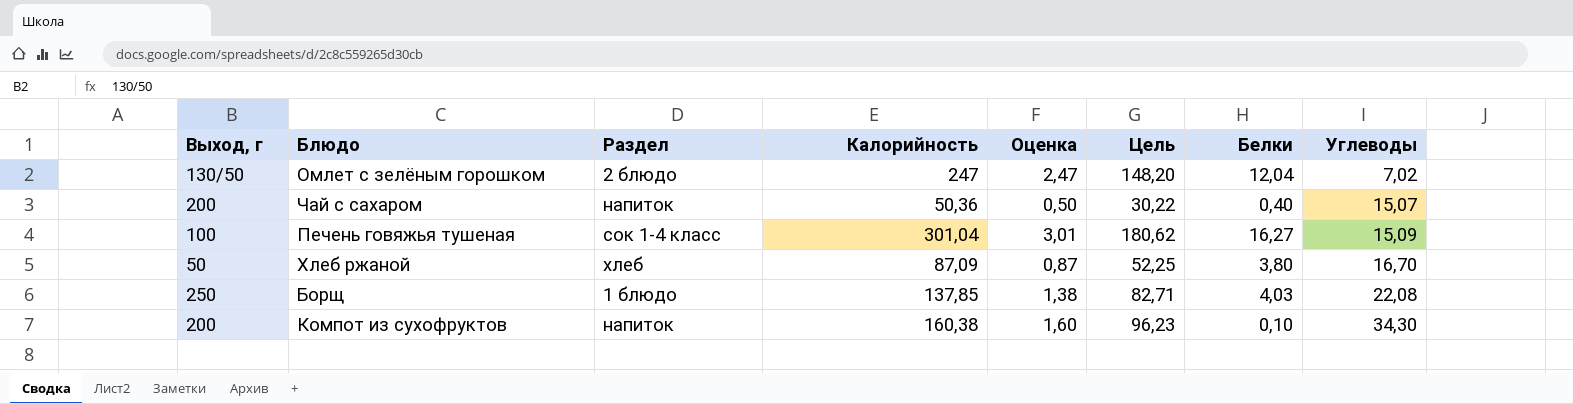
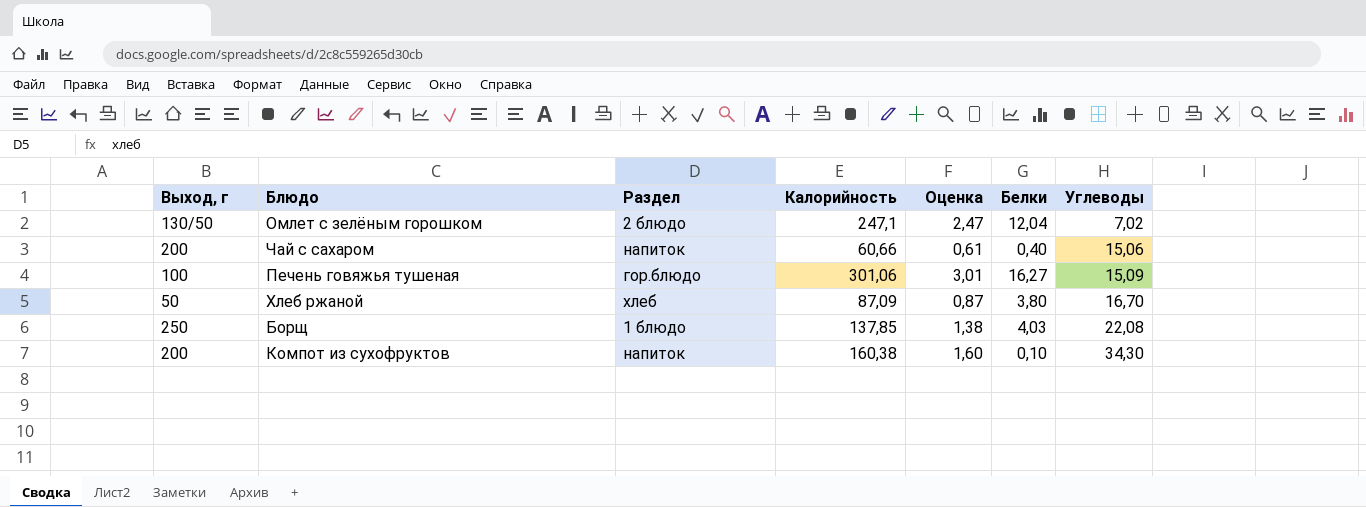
column Цель | formula: [Калорийность] * 0,6 -> none
Омлет с зелёным горошком | Калорийность: 247 -> 247,1
Чай с сахаром | Калорийность: 50,36 -> 60,66
Чай с сахаром | Оценка: 0,50 -> 0,61
Чай с сахаром | Углеводы: 15,07 -> 15,06
Печень говяжья тушеная | Раздел: сок 1-4 класс -> гор.блюдо
Печень говяжья тушеная | Калорийность: 301,04 -> 301,06

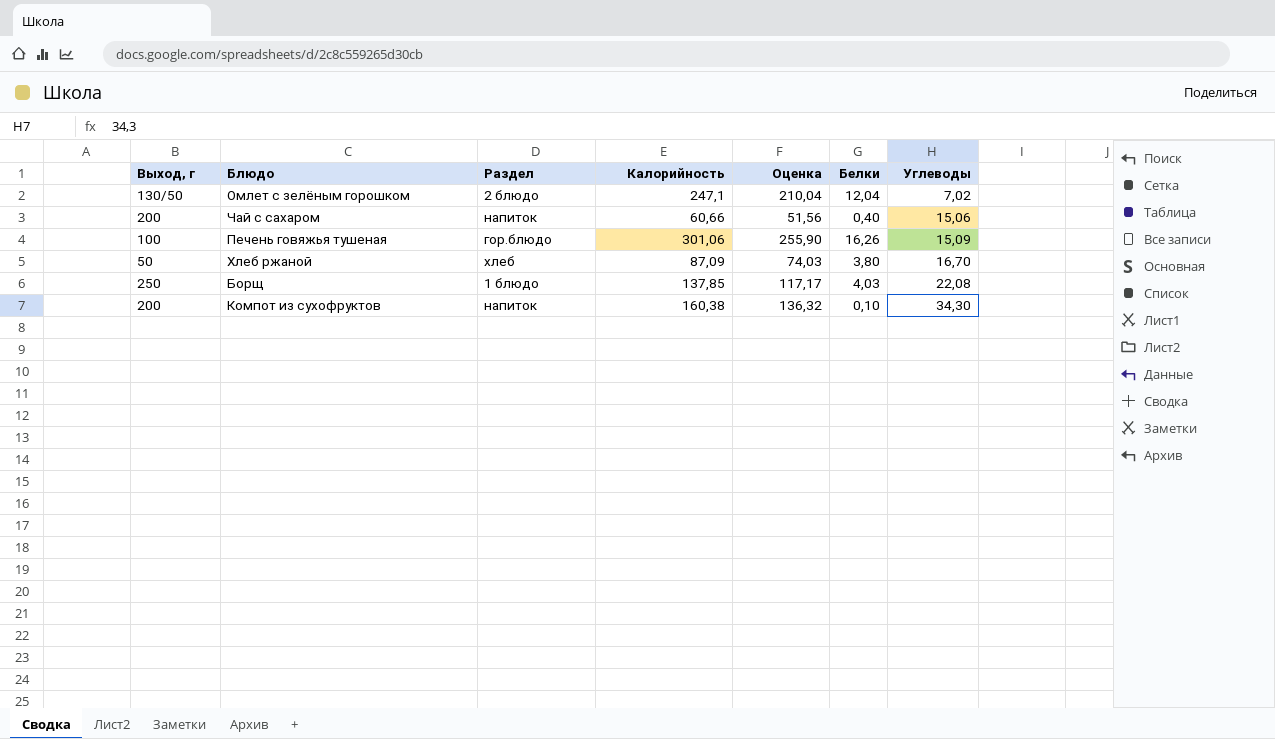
column Оценка | formula: [Калорийность] * 0,01 -> [Калорийность] * 0,85
Печень говяжья тушеная | Белки: 16,27 -> 16,26

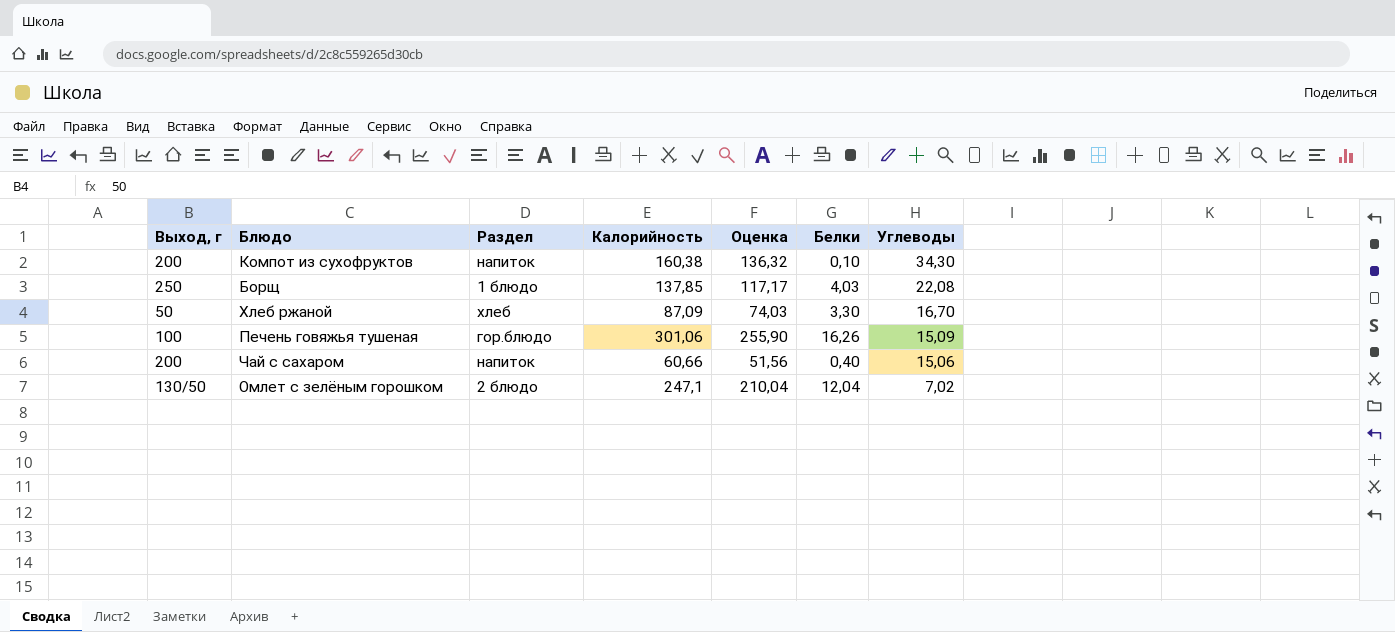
row order: Углеводы ascending -> Углеводы descending
Хлеб ржаной | Белки: 3,80 -> 3,30

